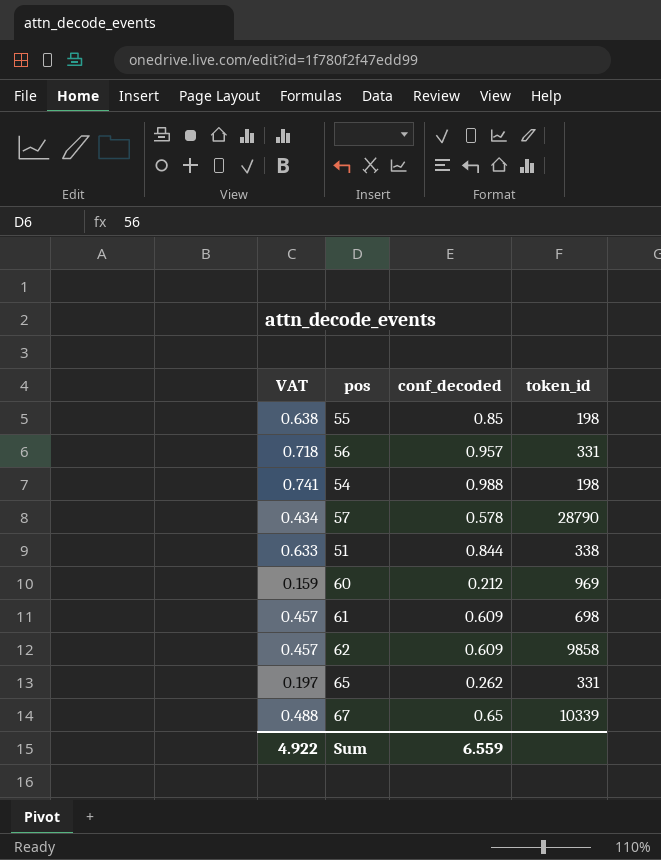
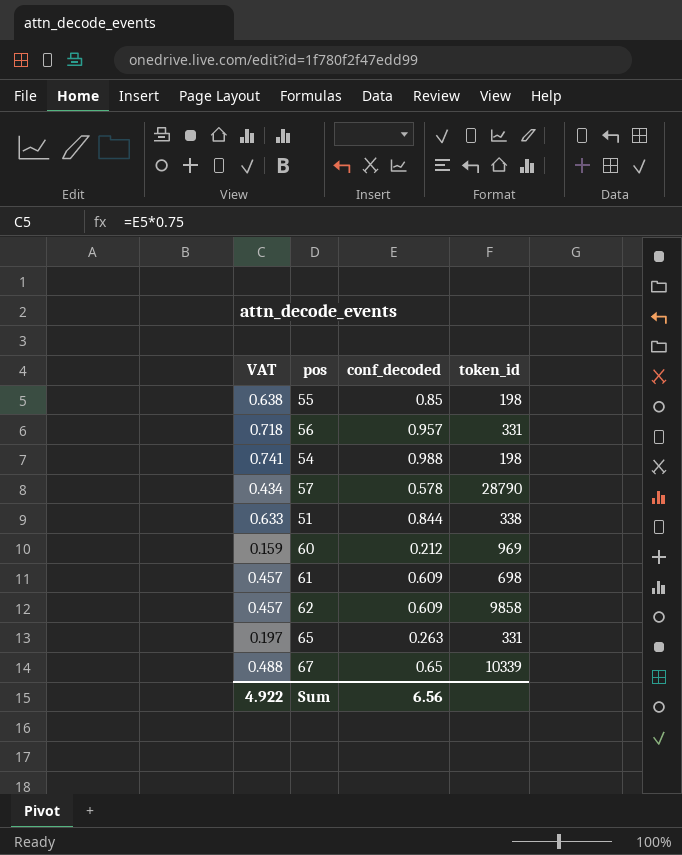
65 | conf_decoded: 0.262 -> 0.263
Sum | conf_decoded: 6.559 -> 6.56

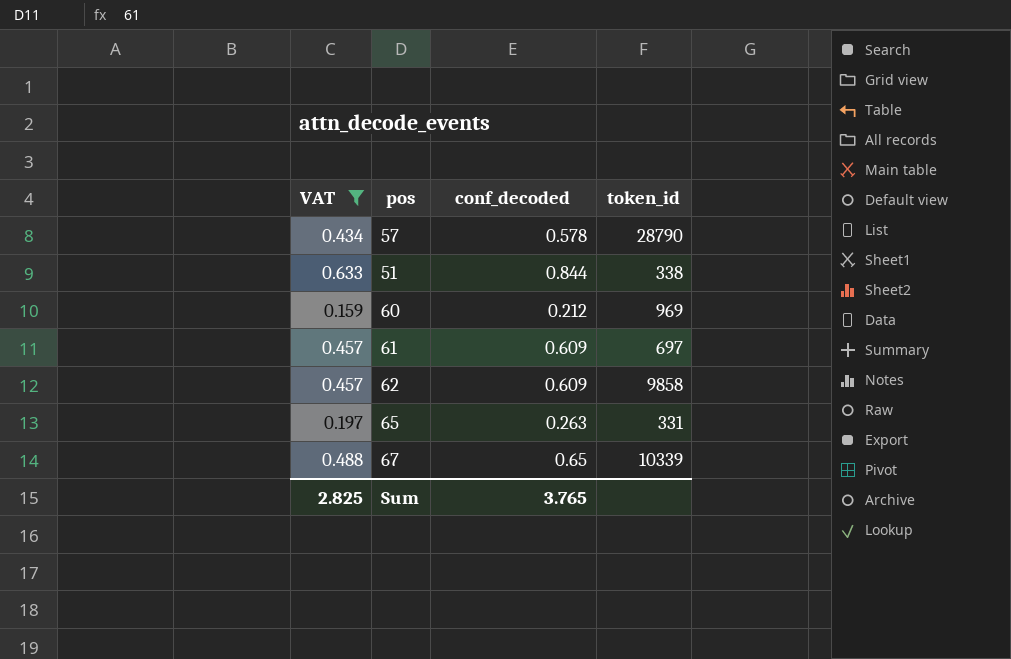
filter: none -> VAT <= 0.633
61 | token_id: 698 -> 697
Sum | VAT: 4.922 -> 2.825
Sum | conf_decoded: 6.56 -> 3.765

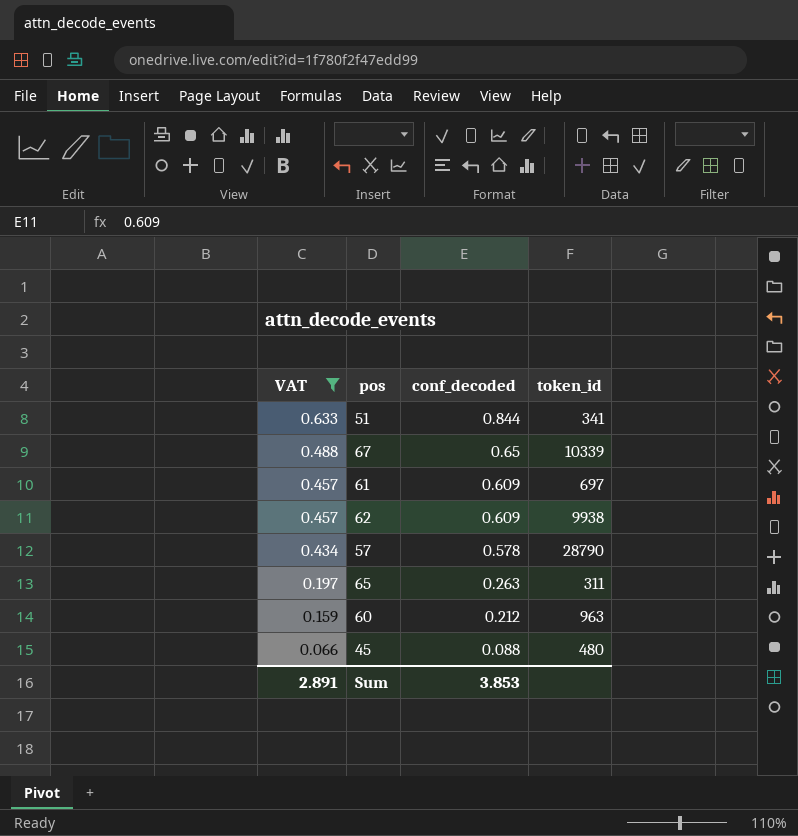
row order: none -> VAT descending
51 | token_id: 338 -> 341
62 | token_id: 9858 -> 9938
65 | token_id: 331 -> 311
60 | token_id: 969 -> 963
row 45: none -> 0.066 | 0.088 | 480
Sum | VAT: 2.825 -> 2.891
Sum | conf_decoded: 3.765 -> 3.853

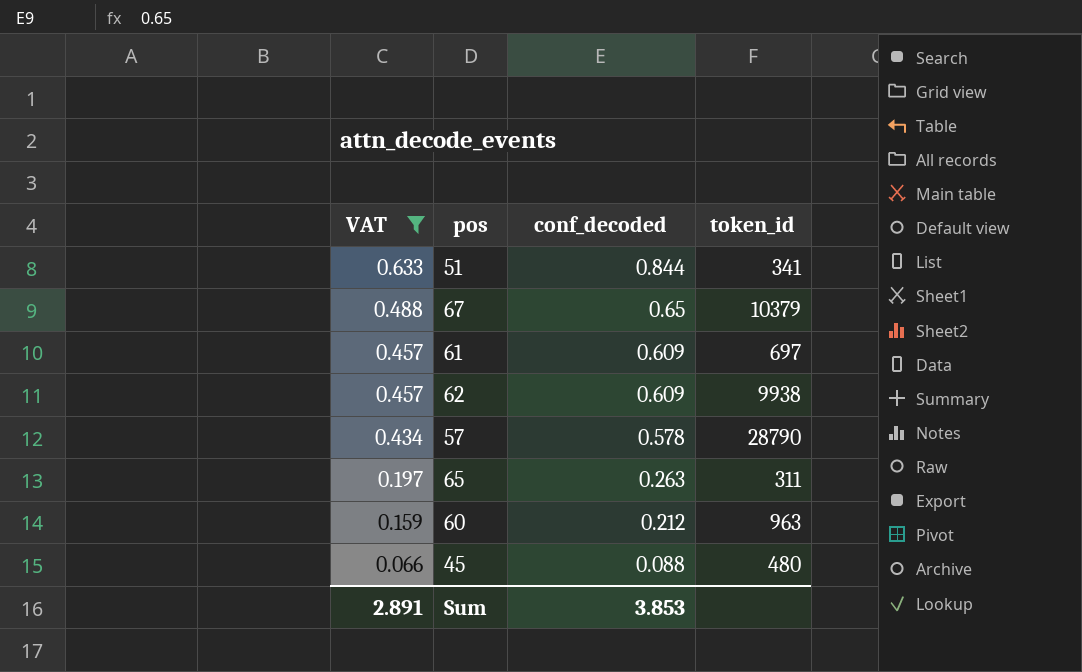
67 | token_id: 10339 -> 10379

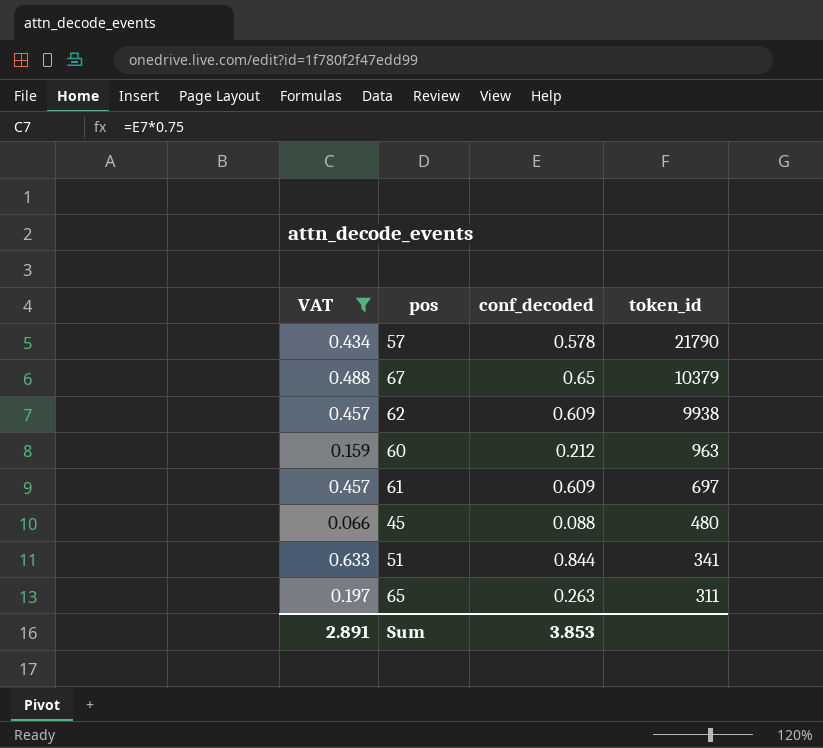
row order: VAT descending -> token_id descending
57 | token_id: 28790 -> 21790

